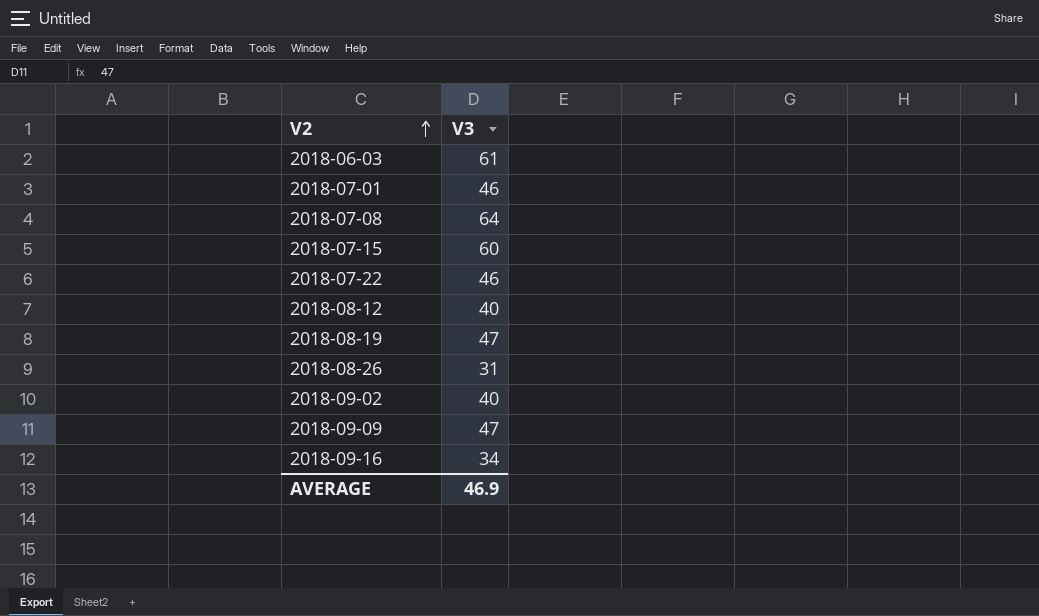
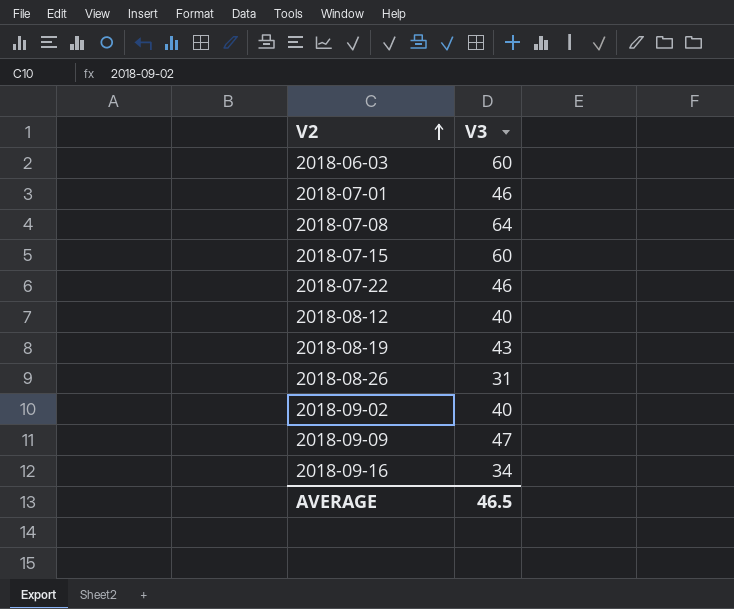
2018-06-03 | V3: 61 -> 60
2018-08-19 | V3: 47 -> 43
AVERAGE | V3: 46.9 -> 46.5

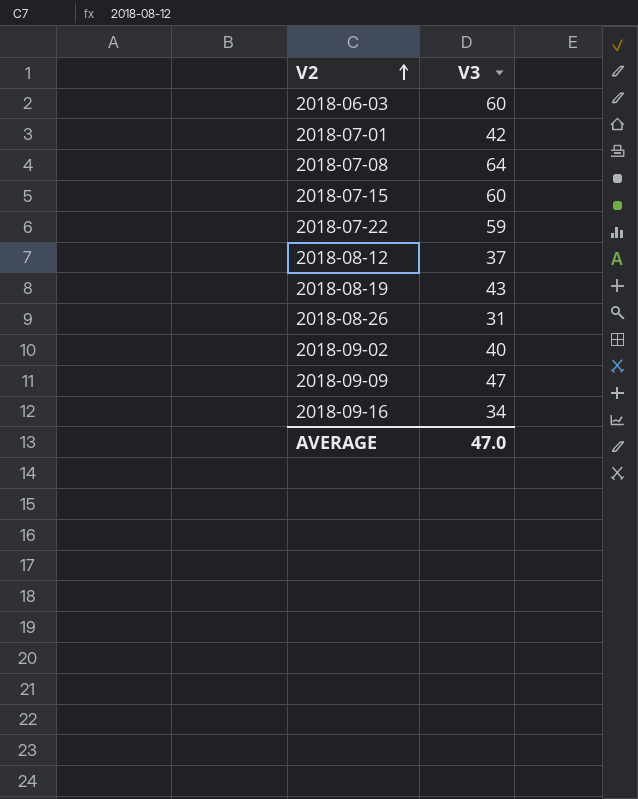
2018-07-01 | V3: 46 -> 42
2018-07-22 | V3: 46 -> 59
2018-08-12 | V3: 40 -> 37
AVERAGE | V3: 46.5 -> 47.0

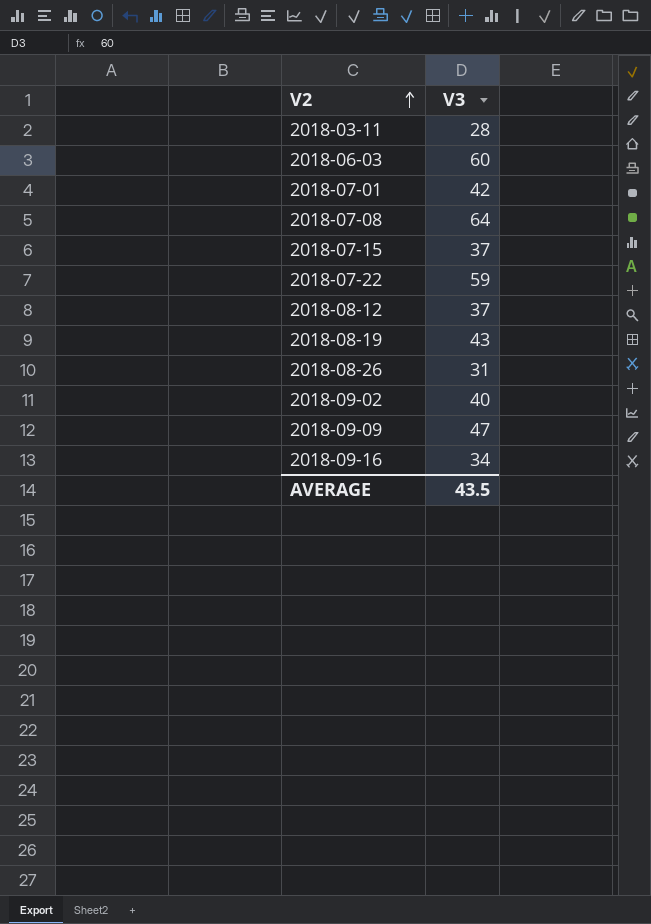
row 2018-03-11: none -> 28
2018-07-15 | V3: 60 -> 37
AVERAGE | V3: 47.0 -> 43.5

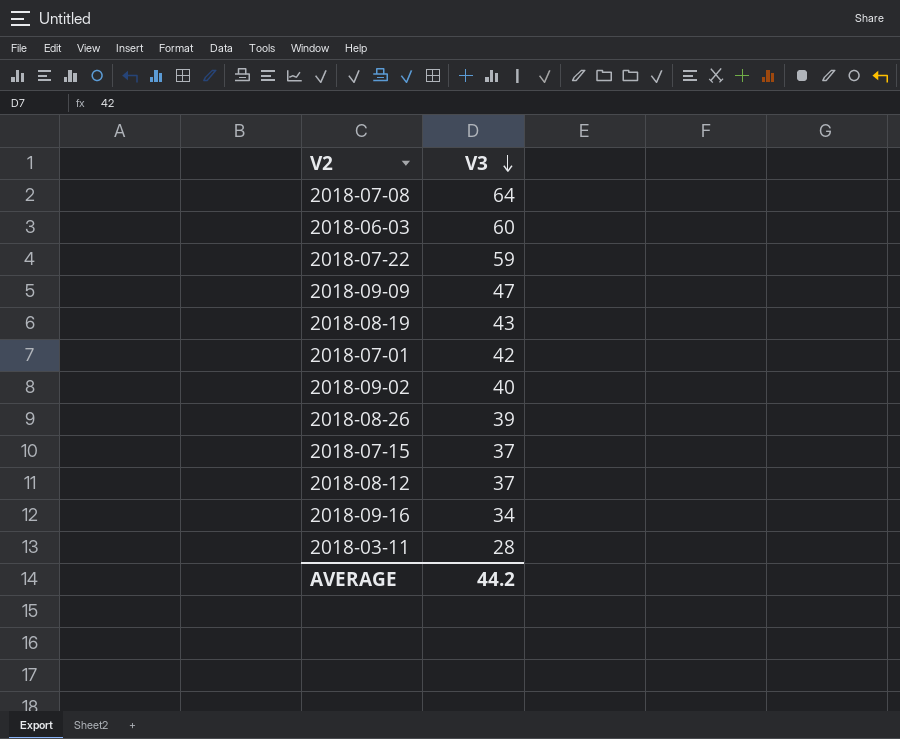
row order: V2 ascending -> V3 descending
2018-08-26 | V3: 31 -> 39
AVERAGE | V3: 43.5 -> 44.2

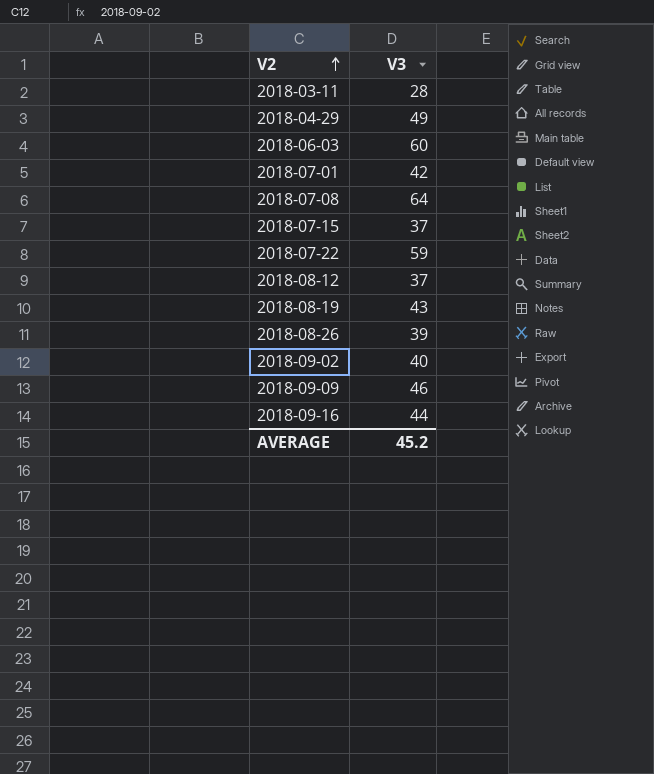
row order: V3 descending -> V2 ascending
row 2018-04-29: none -> 49
2018-09-09 | V3: 47 -> 46
2018-09-16 | V3: 34 -> 44
AVERAGE | V3: 44.2 -> 45.2

